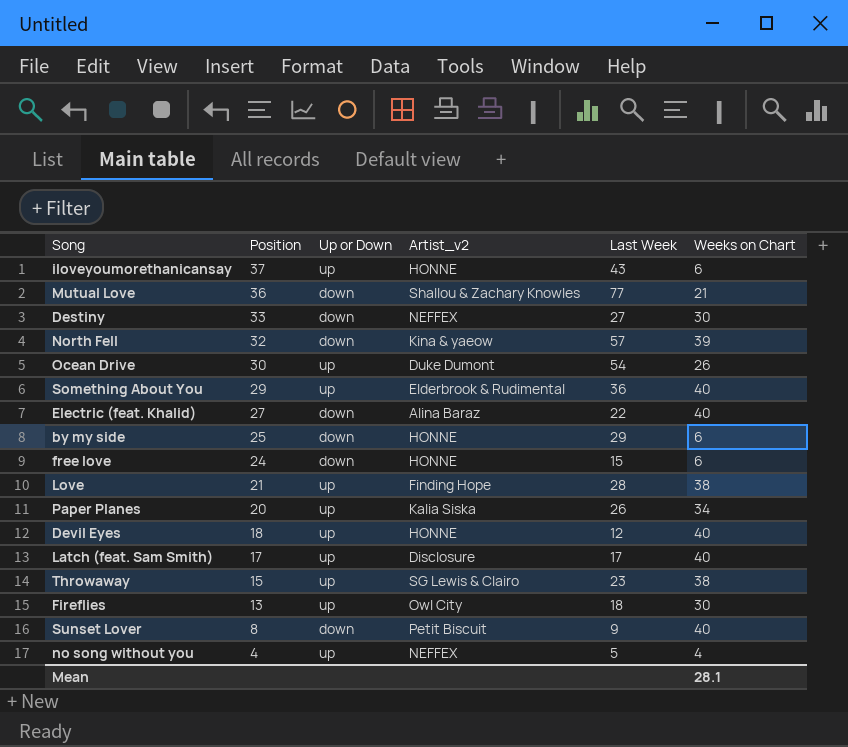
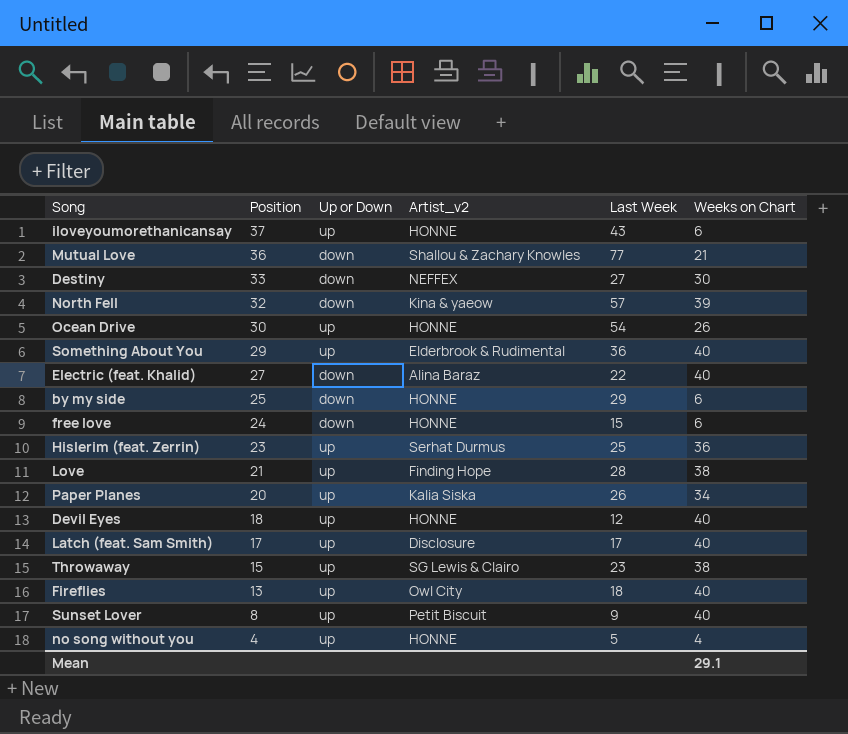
Ocean Drive | Artist_v2: Duke Dumont -> HONNE
row Hislerim (feat. Zerrin): none -> 23 | up | Serhat Durmus | 25 | 36
Fireflies | Weeks on Chart: 30 -> 40
Sunset Lover | Up or Down: down -> up
no song without you | Artist_v2: NEFFEX -> HONNE
Mean | Weeks on Chart: 28.1 -> 29.1

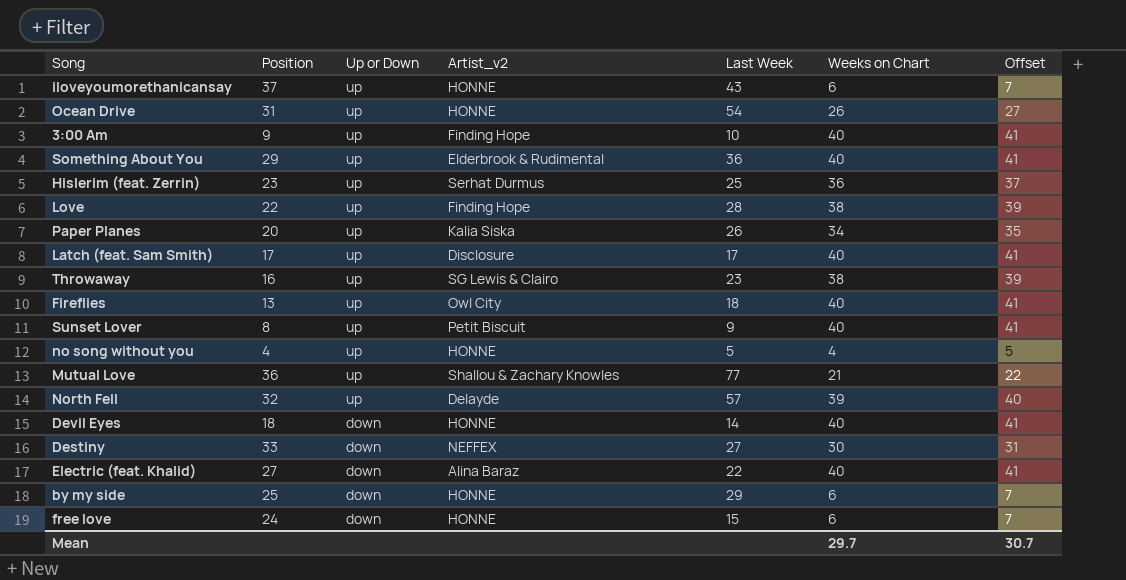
row order: Position descending -> Up or Down descending
column Offset | formula: none -> [Weeks on Chart] + 1
Ocean Drive | Position: 30 -> 31
row 3:00 Am: none -> 9 | up | Finding Hope | 10 | 40 | 41
Love | Position: 21 -> 22
Throwaway | Position: 15 -> 16
Mutual Love | Up or Down: down -> up
North Fell | Up or Down: down -> up
North Fell | Artist_v2: Kina & yaeow -> Delayde
Devil Eyes | Up or Down: up -> down
Devil Eyes | Last Week: 12 -> 14
Mean | Weeks on Chart: 29.1 -> 29.7

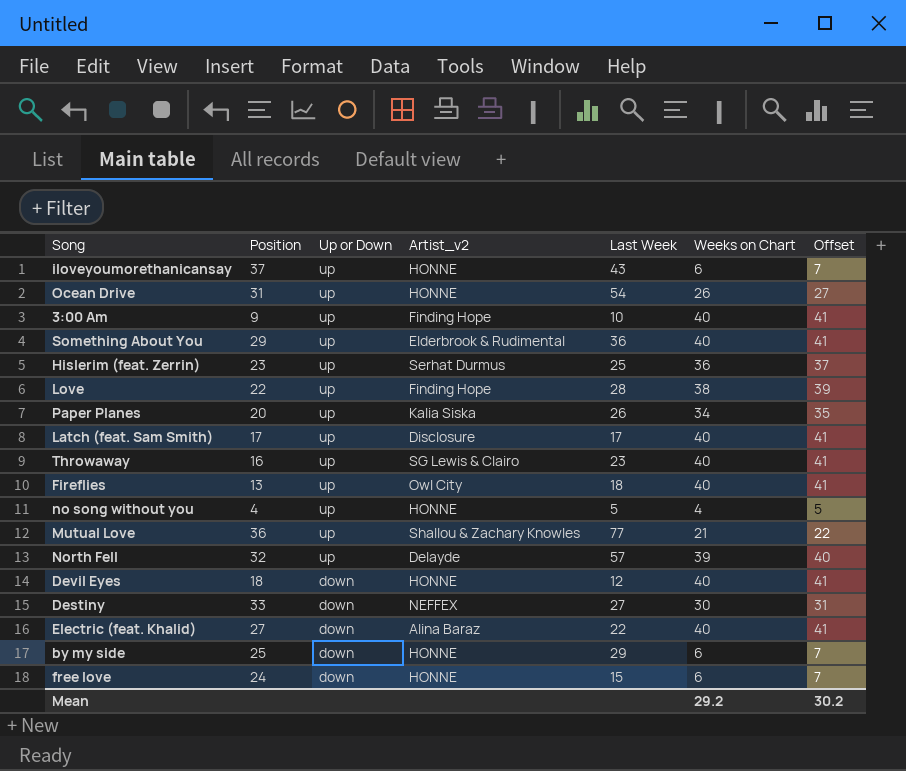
row Sunset Lover: 8 | up | Petit Biscuit | 9 | 40 | 41 -> none
Throwaway | Weeks on Chart: 38 -> 40
Throwaway | Offset: 39 -> 41
Devil Eyes | Last Week: 14 -> 12
Mean | Weeks on Chart: 29.7 -> 29.2
Mean | Offset: 30.7 -> 30.2

